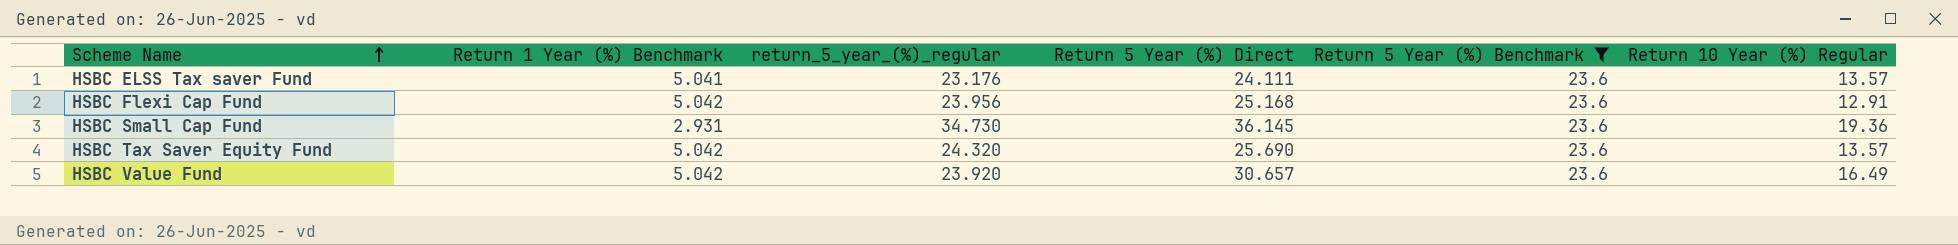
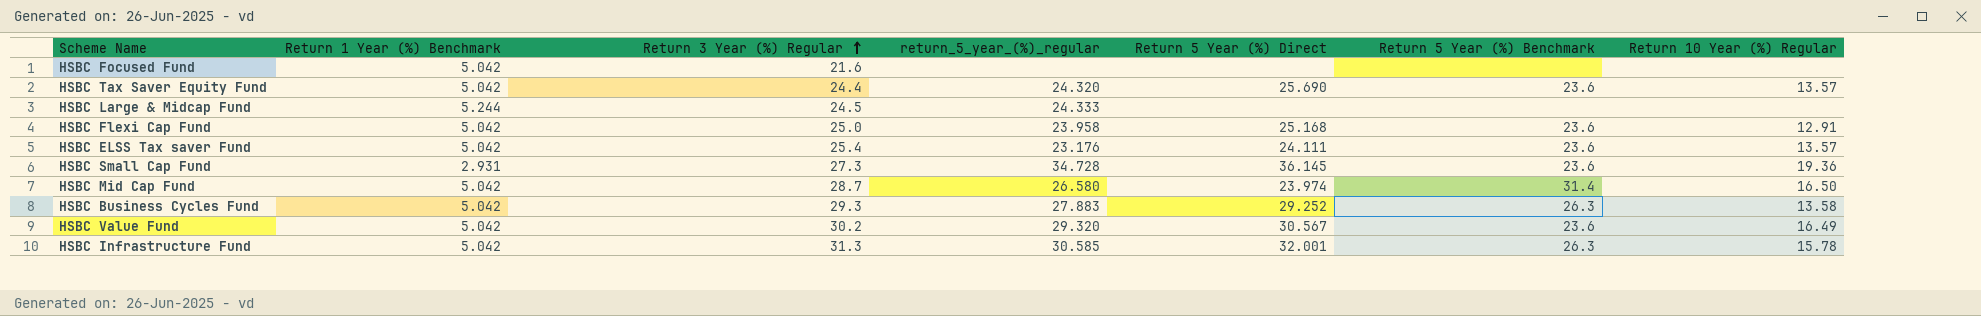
filter: Return 5 Year (%) Benchmark = 23.6 -> none
row order: Scheme Name ascending -> Return 3 Year (%) Regular ascending
column Return 3 Year (%) Regular | position: none -> 3
HSBC Flexi Cap Fund | return_5_year_(%)_regular: 23.956 -> 23.958
HSBC ELSS Tax saver Fund | Return 1 Year (%) Benchmark: 5.041 -> 5.042
HSBC Small Cap Fund | return_5_year_(%)_regular: 34.730 -> 34.728
HSBC Value Fund | return_5_year_(%)_regular: 23.920 -> 29.320
HSBC Value Fund | Return 5 Year (%) Direct: 30.657 -> 30.567

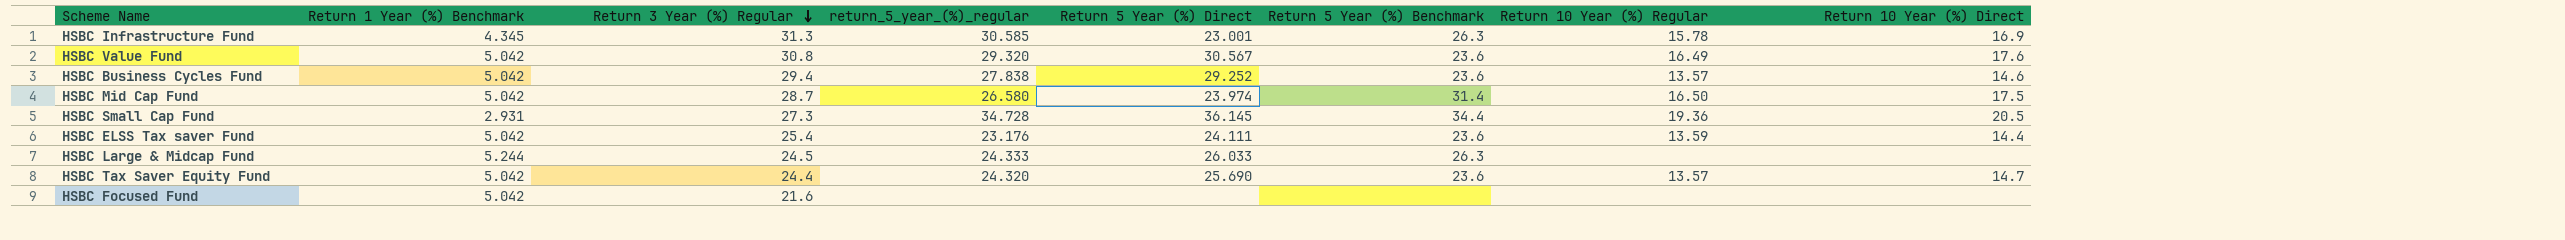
row order: Return 3 Year (%) Regular ascending -> Return 3 Year (%) Regular descending
column Return 10 Year (%) Direct | position: none -> 8
row HSBC Flexi Cap Fund: 5.042 | 25.0 | 23.958 | 25.168 | 23.6 | 12.91 -> none
HSBC Infrastructure Fund | Return 1 Year (%) Benchmark: 5.042 -> 4.345
HSBC Infrastructure Fund | Return 5 Year (%) Direct: 32.001 -> 23.001
HSBC Value Fund | Return 3 Year (%) Regular: 30.2 -> 30.8
HSBC Business Cycles Fund | Return 3 Year (%) Regular: 29.3 -> 29.4
HSBC Business Cycles Fund | return_5_year_(%)_regular: 27.883 -> 27.838
HSBC Business Cycles Fund | Return 5 Year (%) Benchmark: 26.3 -> 23.6
HSBC Business Cycles Fund | Return 10 Year (%) Regular: 13.58 -> 13.57
HSBC Small Cap Fund | Return 5 Year (%) Benchmark: 23.6 -> 34.4
HSBC ELSS Tax saver Fund | Return 10 Year (%) Regular: 13.57 -> 13.59
HSBC Large & Midcap Fund | Return 5 Year (%) Direct: none -> 26.033
HSBC Large & Midcap Fund | Return 5 Year (%) Benchmark: none -> 26.3

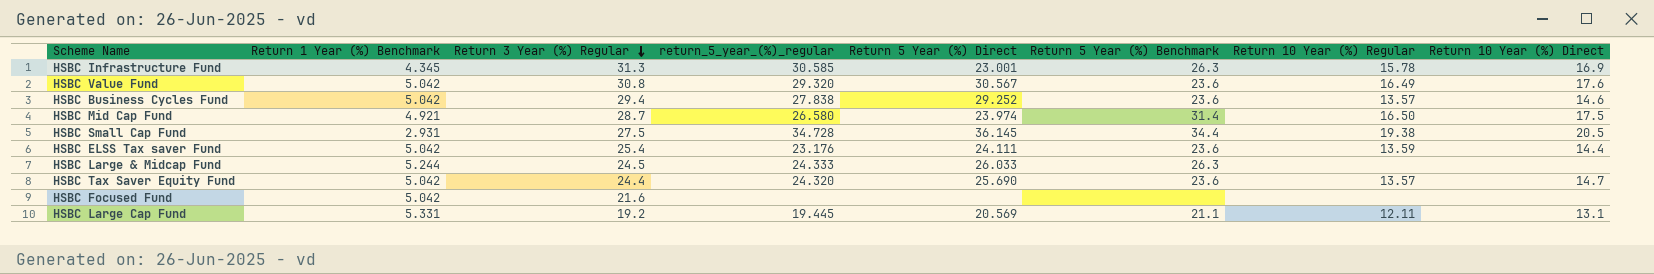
HSBC Mid Cap Fund | Return 1 Year (%) Benchmark: 5.042 -> 4.921
HSBC Small Cap Fund | Return 3 Year (%) Regular: 27.3 -> 27.5
HSBC Small Cap Fund | Return 10 Year (%) Regular: 19.36 -> 19.38
row HSBC Large Cap Fund: none -> 5.331 | 19.2 | 19.445 | 20.569 | 21.1 | 12.11 | 13.1

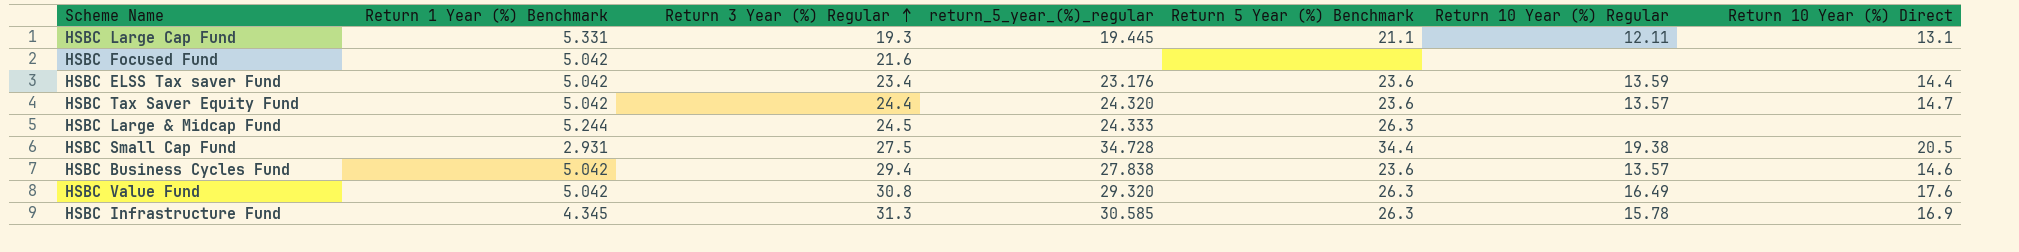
row order: Return 3 Year (%) Regular descending -> Return 3 Year (%) Regular ascending
column Return 5 Year (%) Direct | position: 5 -> none
row HSBC Mid Cap Fund: 4.921 | 28.7 | 26.580 | 23.974 | 31.4 | 16.50 | 17.5 -> none
HSBC Large Cap Fund | Return 3 Year (%) Regular: 19.2 -> 19.3
HSBC ELSS Tax saver Fund | Return 3 Year (%) Regular: 25.4 -> 23.4
HSBC Value Fund | Return 5 Year (%) Benchmark: 23.6 -> 26.3

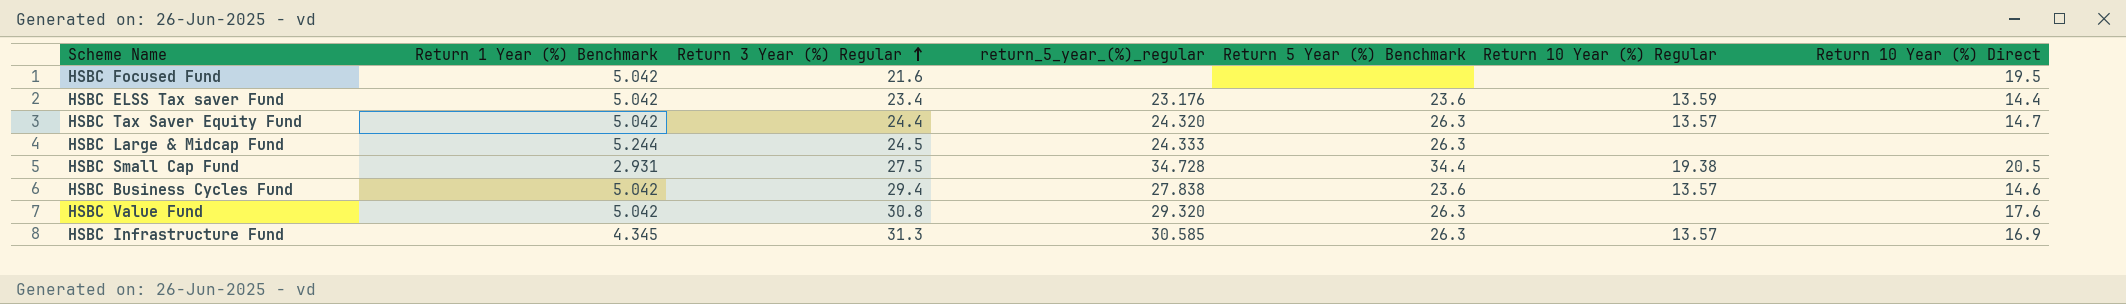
row HSBC Large Cap Fund: 5.331 | 19.3 | 19.445 | 21.1 | 12.11 | 13.1 -> none
HSBC Focused Fund | Return 10 Year (%) Direct: none -> 19.5
HSBC Tax Saver Equity Fund | Return 5 Year (%) Benchmark: 23.6 -> 26.3
HSBC Value Fund | Return 10 Year (%) Regular: 16.49 -> none
HSBC Infrastructure Fund | Return 10 Year (%) Regular: 15.78 -> 13.57

